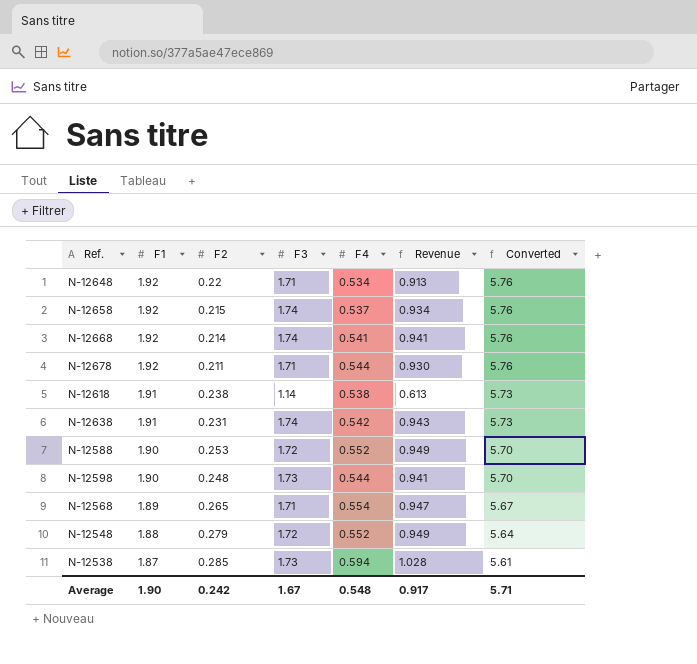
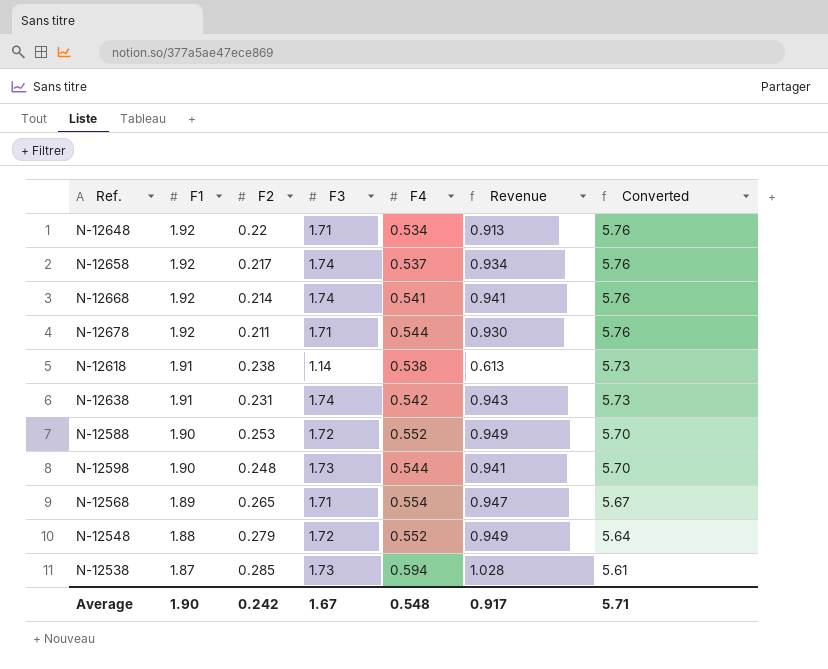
N-12658 | F2: 0.215 -> 0.217

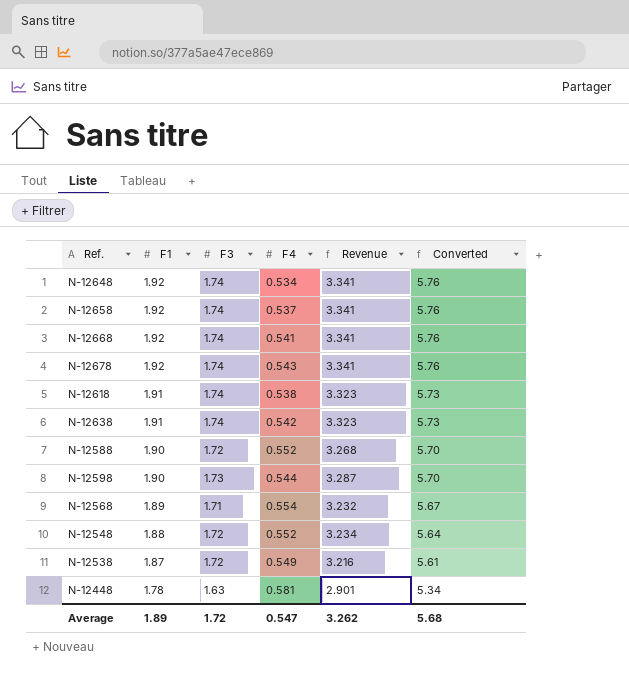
column F2 | position: 3 -> none
column Revenue | formula: [F3] * [F4] -> [F1] * [F3]
N-12648 | F3: 1.71 -> 1.74
N-12678 | F3: 1.71 -> 1.74
N-12678 | F4: 0.544 -> 0.543
N-12618 | F3: 1.14 -> 1.74
N-12538 | F3: 1.73 -> 1.72
N-12538 | F4: 0.594 -> 0.549
row N-12448: none -> 1.78 | 1.63 | 0.581 | 2.901 | 5.34
Average | F1: 1.90 -> 1.89
Average | F3: 1.67 -> 1.72
Average | F4: 0.548 -> 0.547
Average | Revenue: 0.917 -> 3.262
Average | Converted: 5.71 -> 5.68

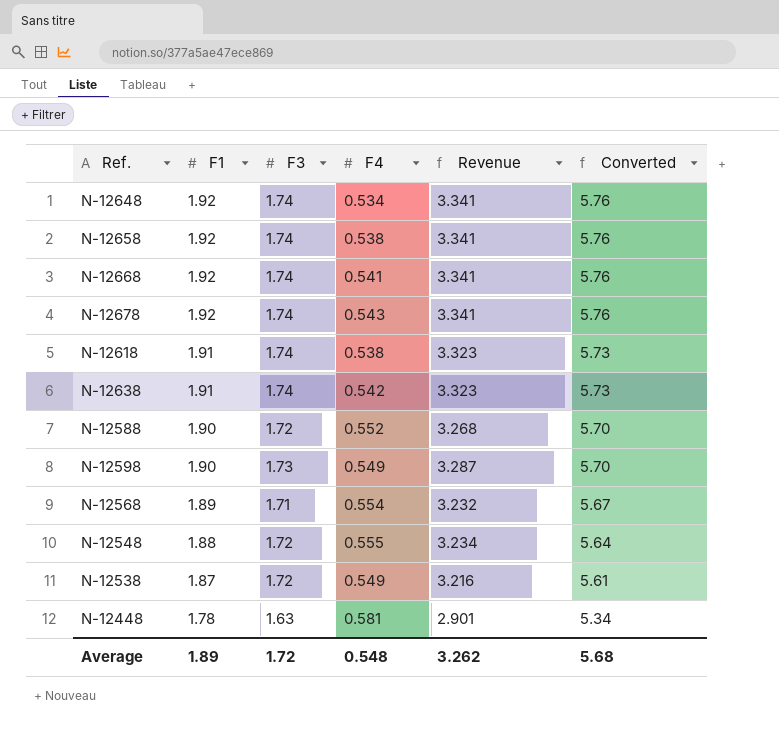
N-12658 | F4: 0.537 -> 0.538
N-12598 | F4: 0.544 -> 0.549
N-12548 | F4: 0.552 -> 0.555
Average | F4: 0.547 -> 0.548

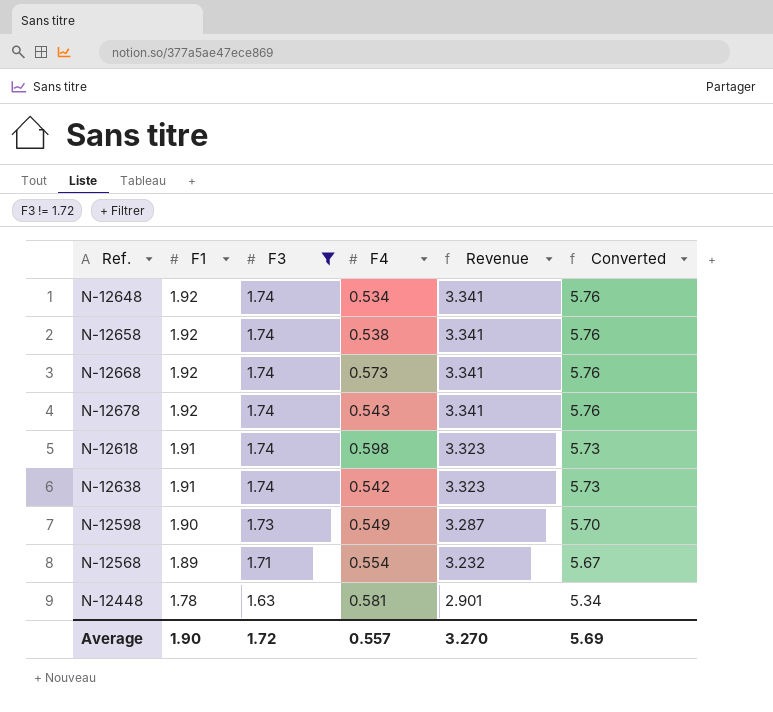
filter: none -> F3 != 1.72
N-12668 | F4: 0.541 -> 0.573
N-12618 | F4: 0.538 -> 0.598
Average | F1: 1.89 -> 1.90
Average | F4: 0.548 -> 0.557
Average | Revenue: 3.262 -> 3.270
Average | Converted: 5.68 -> 5.69

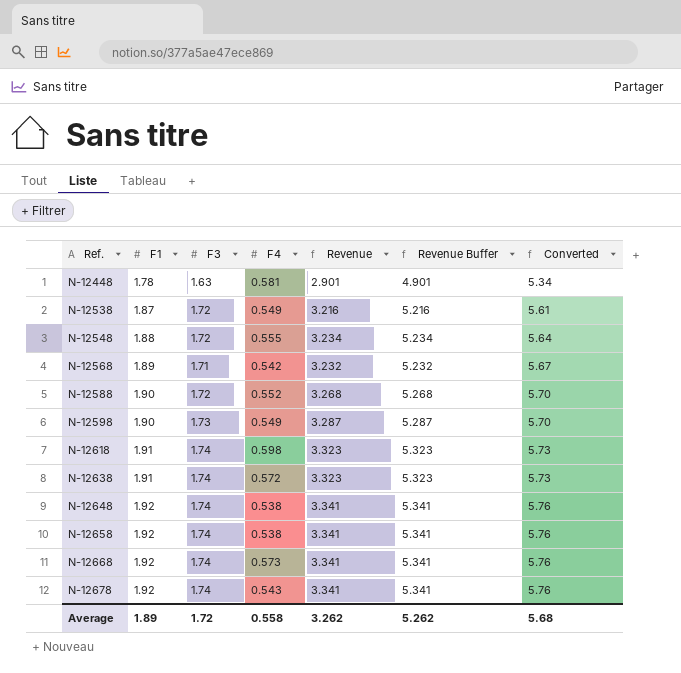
filter: F3 != 1.72 -> none
row order: F1 descending -> Ref. ascending
column Revenue Buffer | formula: none -> [Revenue] + 2
N-12568 | F4: 0.554 -> 0.542
N-12638 | F4: 0.542 -> 0.572
N-12648 | F4: 0.534 -> 0.538
Average | F1: 1.90 -> 1.89
Average | F4: 0.557 -> 0.558
Average | Revenue: 3.270 -> 3.262
Average | Converted: 5.69 -> 5.68

